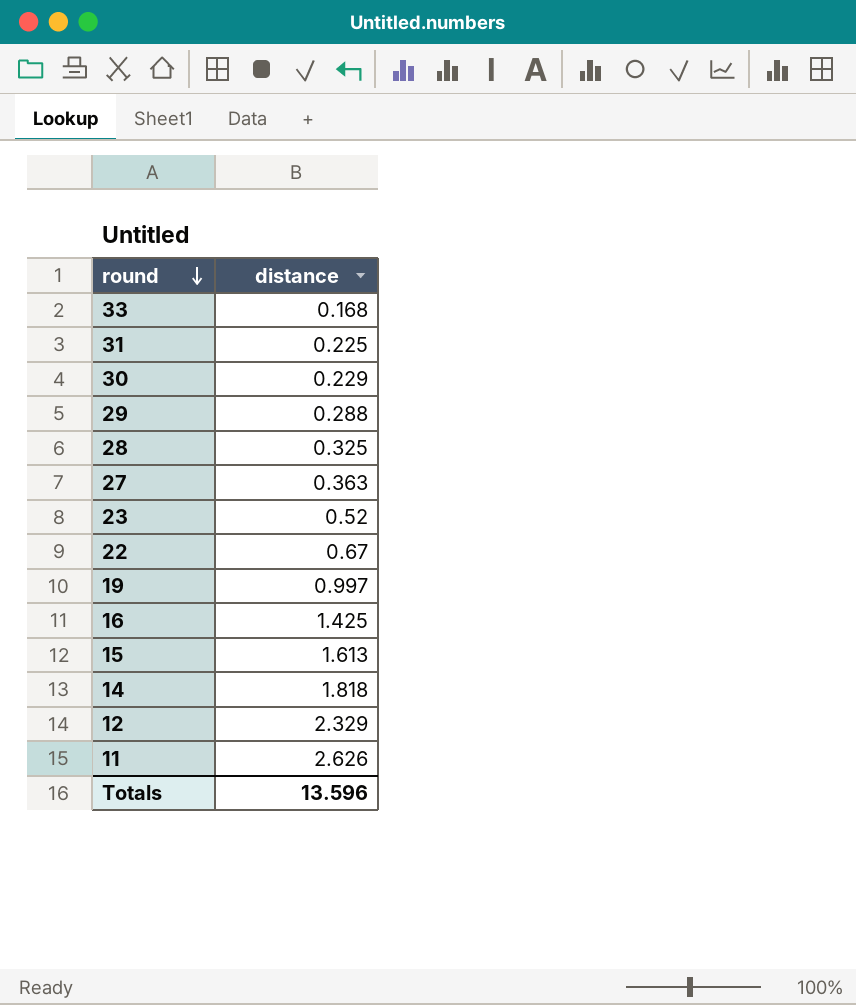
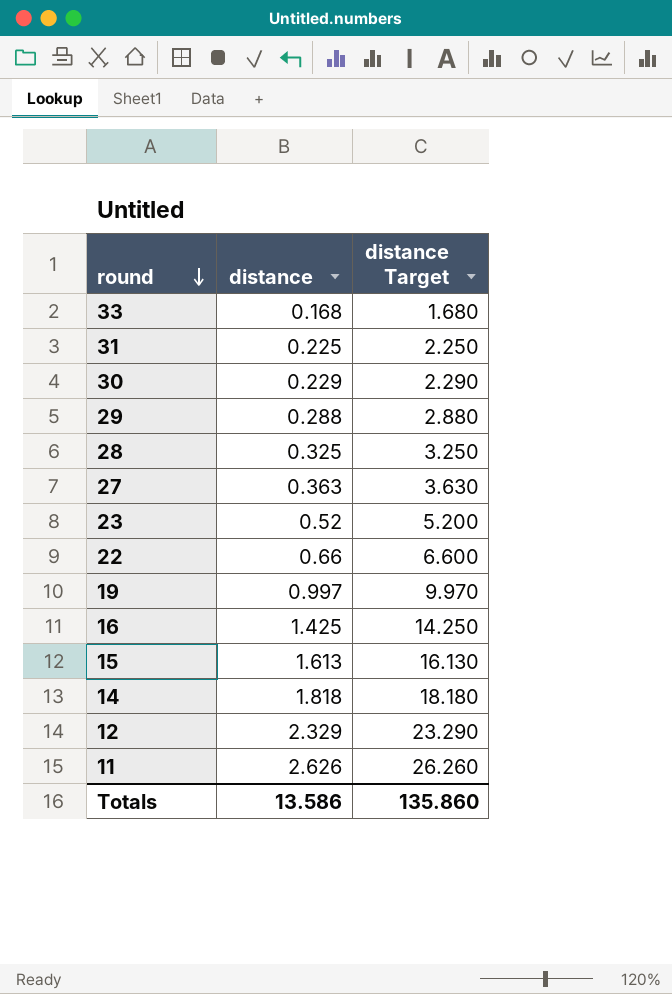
column distance Target | formula: none -> [distance] * 10
22 | distance: 0.67 -> 0.66
Totals | distance: 13.596 -> 13.586

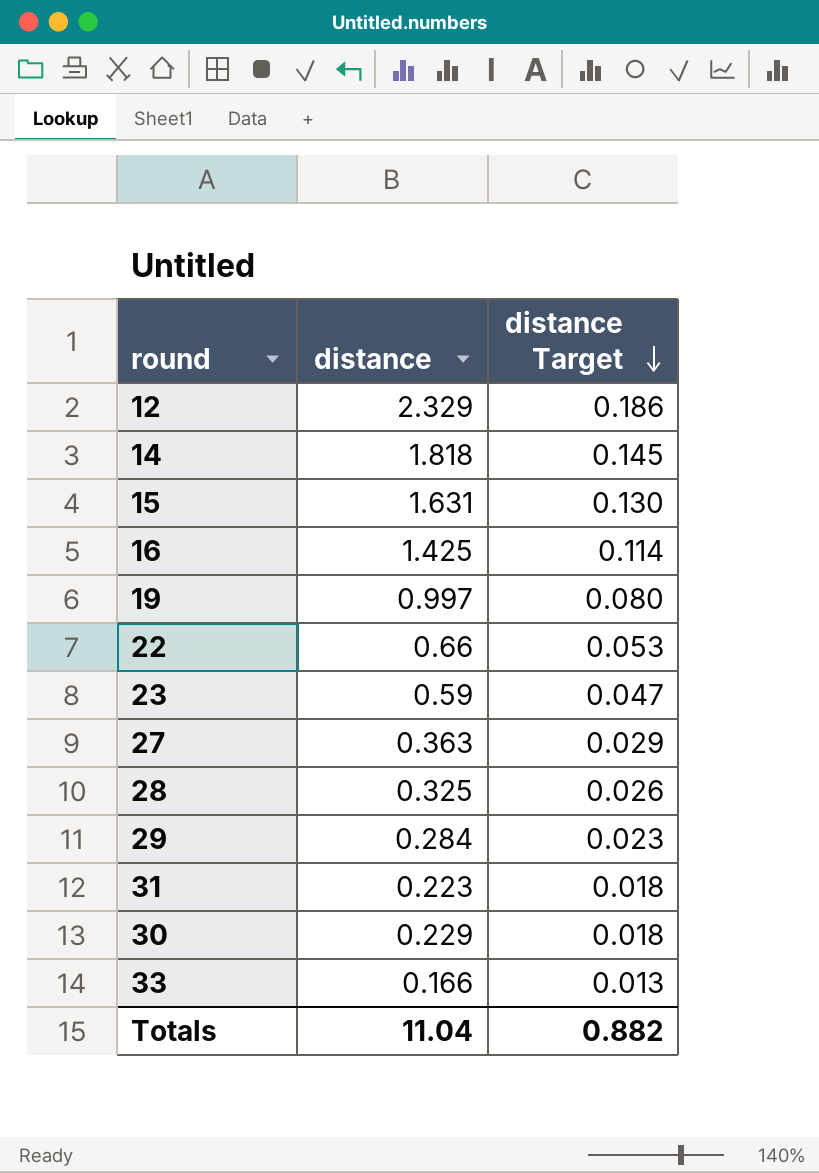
row order: round descending -> distance Target descending
column distance Target | formula: [distance] * 10 -> [distance] * 0.08
row 11: 2.626 | 26.260 -> none
15 | distance: 1.613 -> 1.631
23 | distance: 0.52 -> 0.59
29 | distance: 0.288 -> 0.284
31 | distance: 0.225 -> 0.223
33 | distance: 0.168 -> 0.166
Totals | distance: 13.586 -> 11.04
Totals | distance Target: 135.860 -> 0.882

